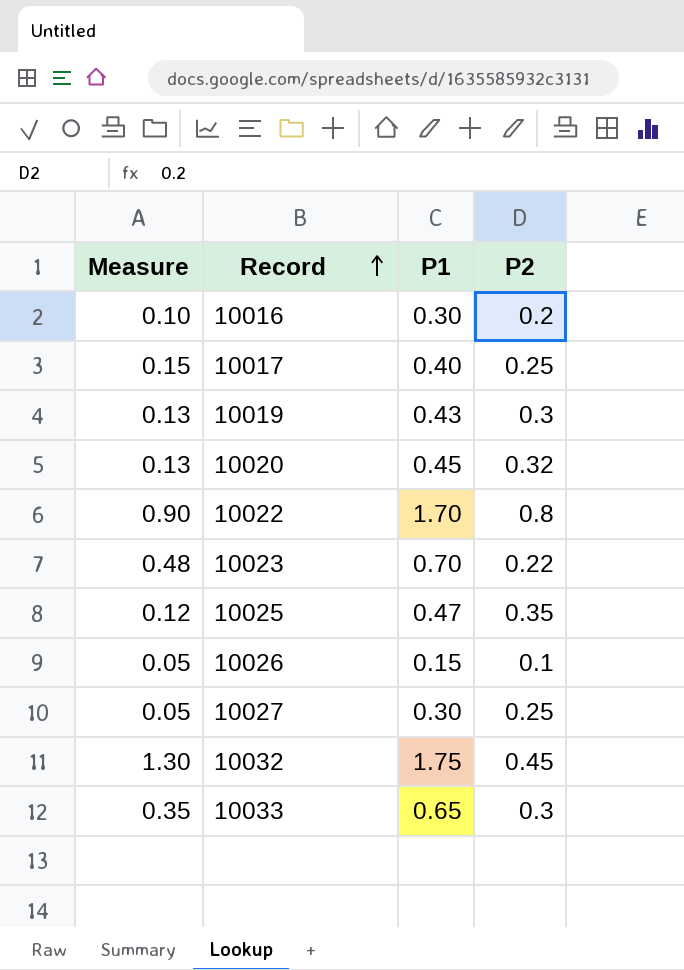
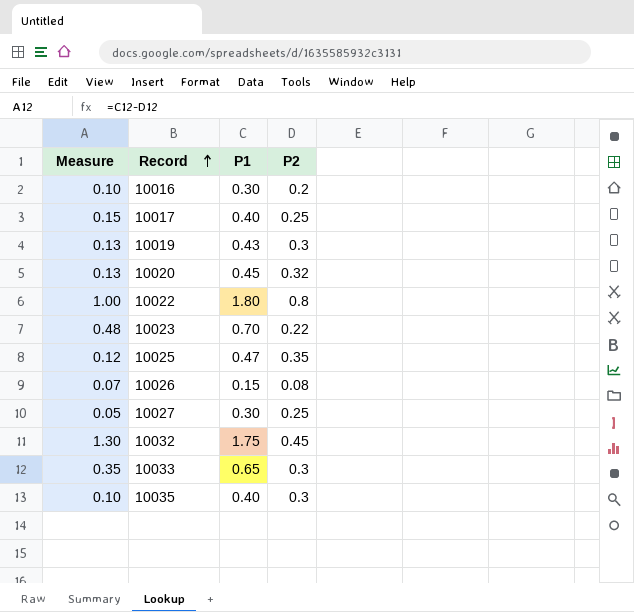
10022 | Measure: 0.90 -> 1.00
10022 | P1: 1.70 -> 1.80
10026 | Measure: 0.05 -> 0.07
10026 | P2: 0.1 -> 0.08
row 10035: none -> 0.10 | 0.40 | 0.3

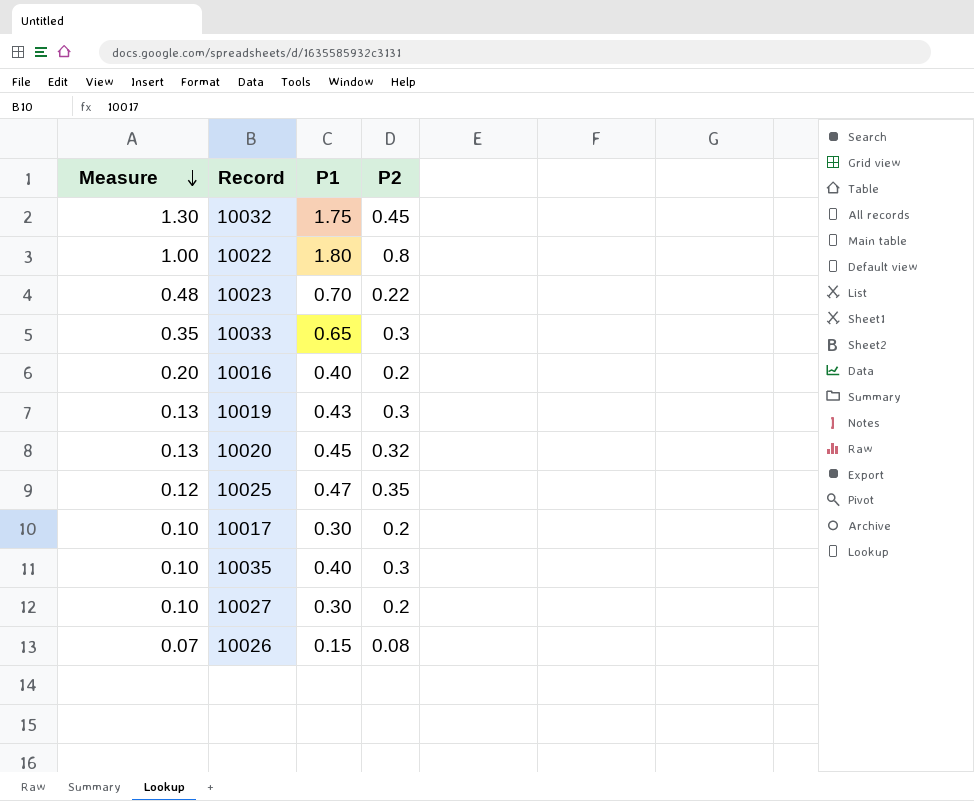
row order: Record ascending -> Measure descending
10016 | Measure: 0.10 -> 0.20
10016 | P1: 0.30 -> 0.40
10017 | Measure: 0.15 -> 0.10
10017 | P1: 0.40 -> 0.30
10017 | P2: 0.25 -> 0.2
10027 | Measure: 0.05 -> 0.10
10027 | P2: 0.25 -> 0.2

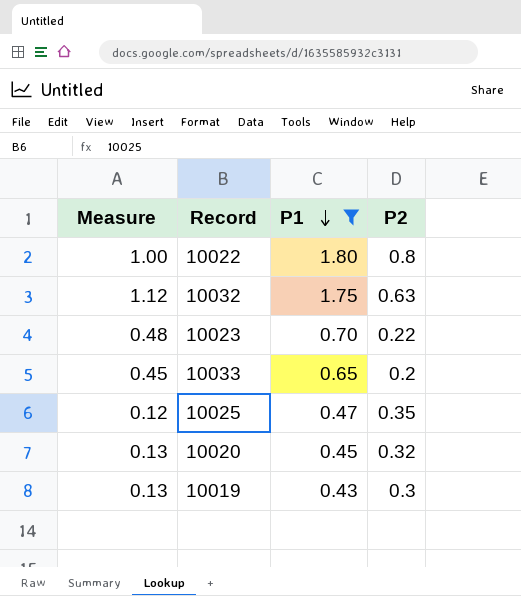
filter: none -> P1 >= 0.43
row order: Measure descending -> P1 descending
10032 | Measure: 1.30 -> 1.12
10032 | P2: 0.45 -> 0.63
10033 | Measure: 0.35 -> 0.45
10033 | P2: 0.3 -> 0.2

